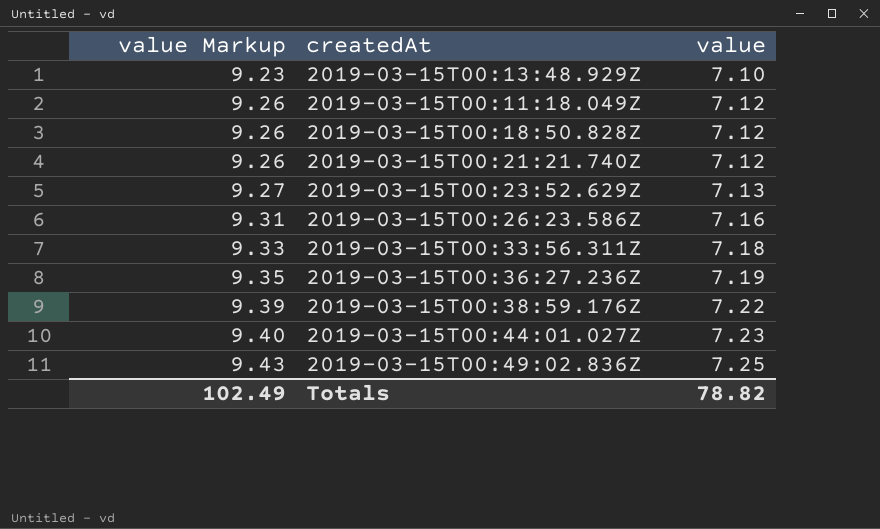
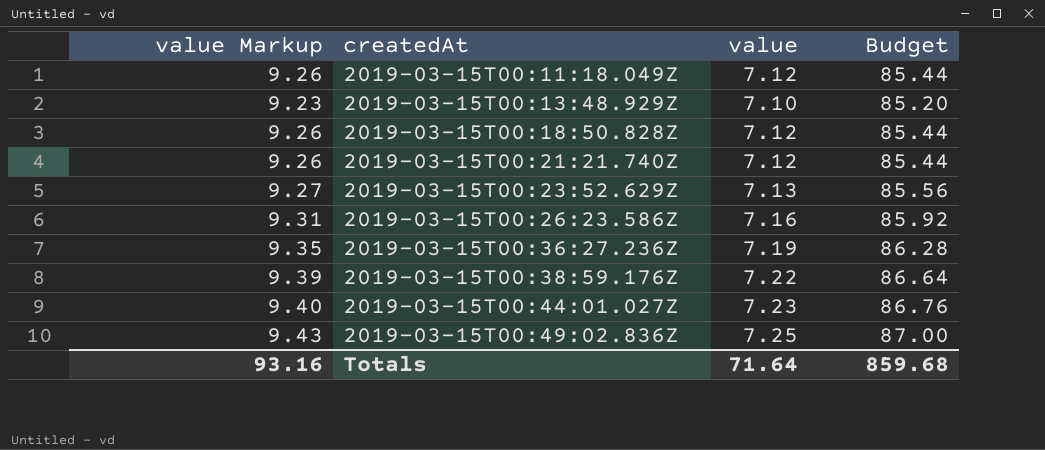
row order: value Markup ascending -> createdAt ascending
column Budget | formula: none -> [value] * 12
row 2019-03-15T00:33:56.311Z: 9.33 | 7.18 -> none
Totals | value Markup: 102.49 -> 93.16
Totals | value: 78.82 -> 71.64

